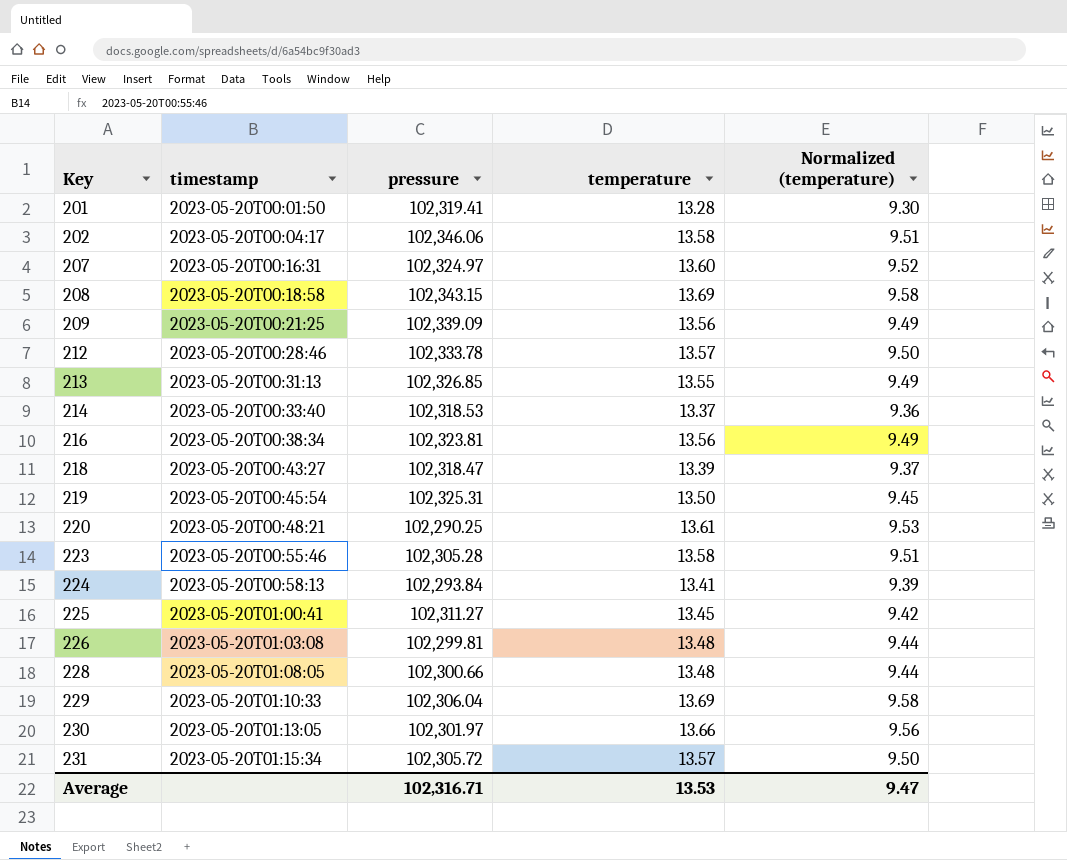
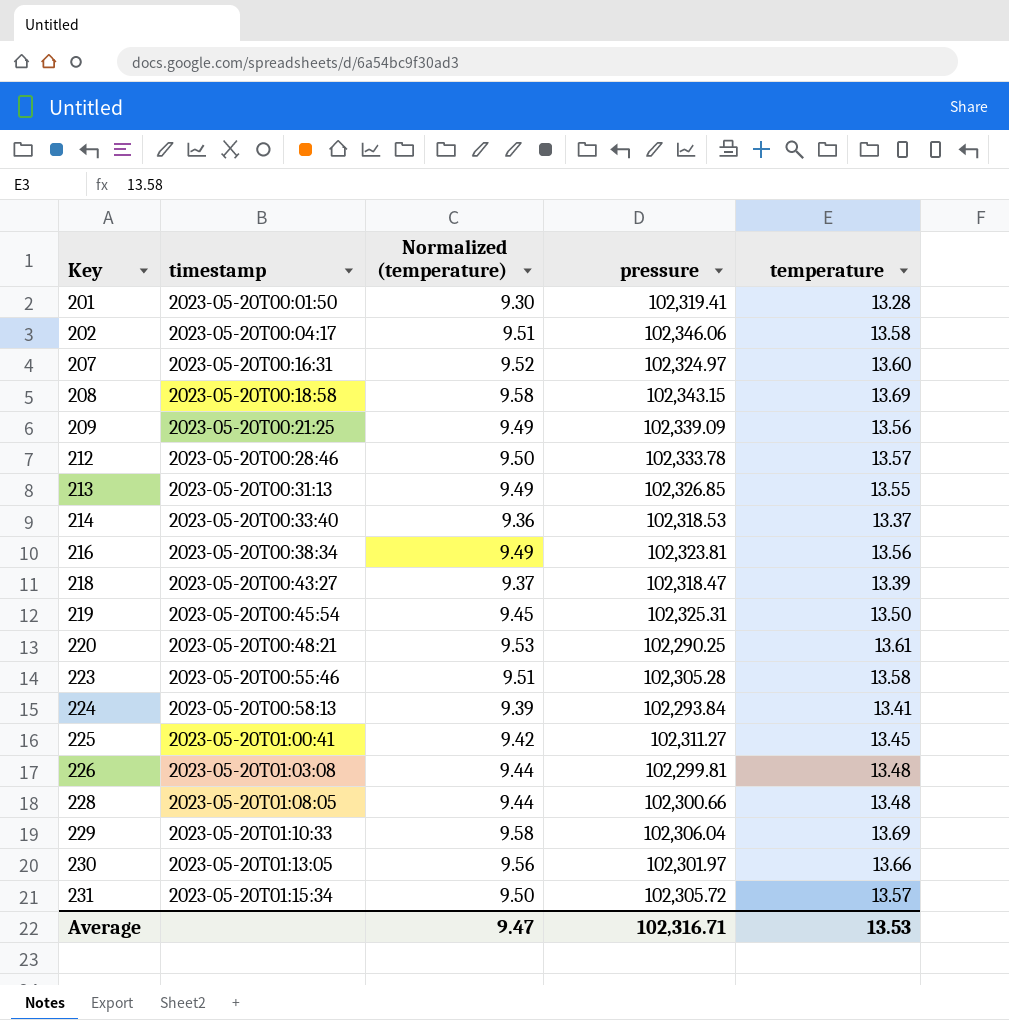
column Normalized (temperature) | position: 5 -> 3

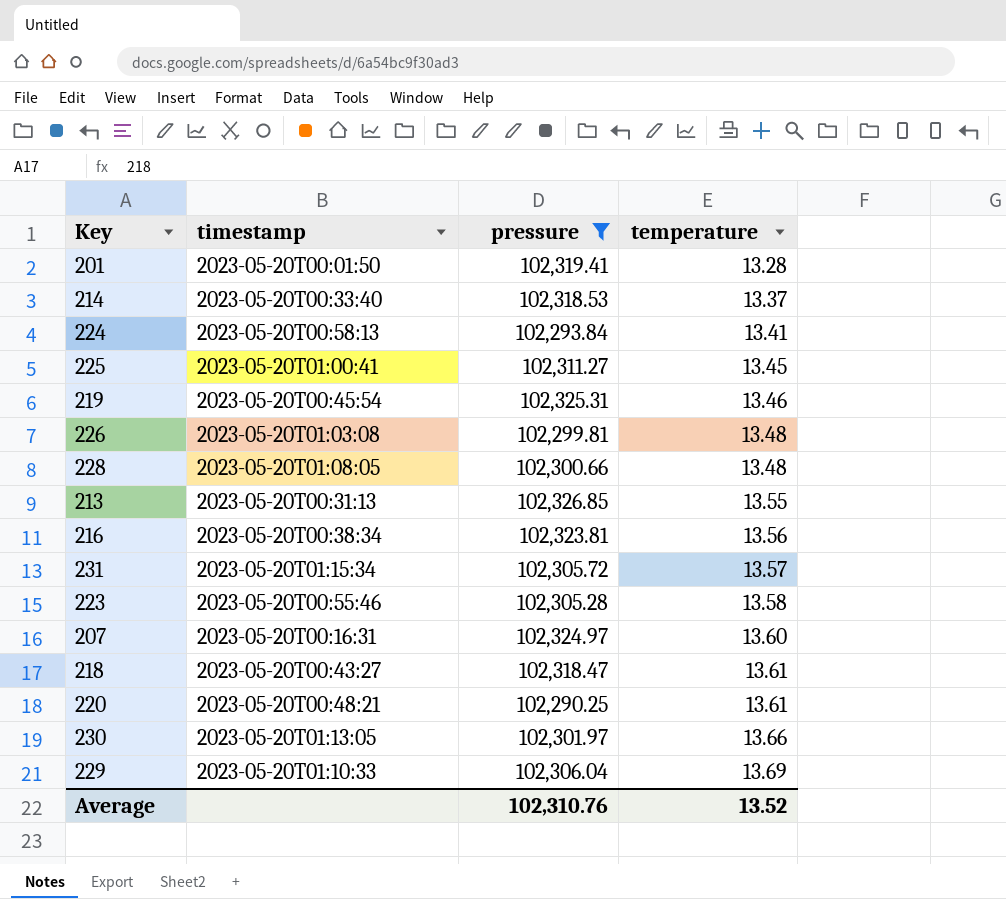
filter: none -> pressure <= 102,326.85
row order: Key ascending -> temperature ascending
column Normalized (temperature) | formula: [temperature] * 0.7 -> none
219 | temperature: 13.50 -> 13.46
218 | temperature: 13.39 -> 13.61
Average | pressure: 102,316.71 -> 102,310.76
Average | temperature: 13.53 -> 13.52

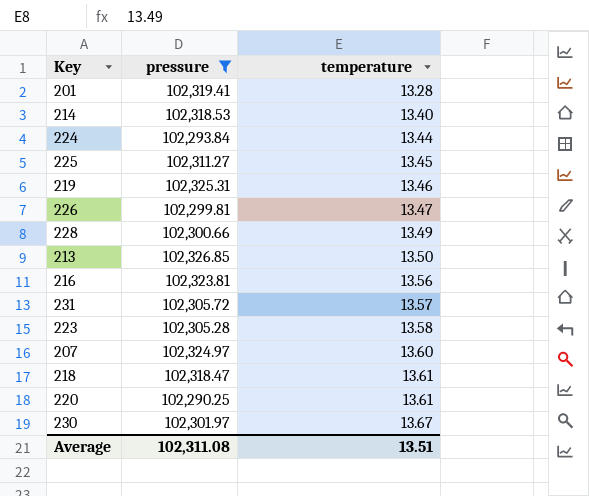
column timestamp | position: 2 -> none
row 229: 2023-05-20T01:10:33 | 102,306.04 | 13.69 -> none
214 | temperature: 13.37 -> 13.40
224 | temperature: 13.41 -> 13.44
226 | temperature: 13.48 -> 13.47
228 | temperature: 13.48 -> 13.49
213 | temperature: 13.55 -> 13.50
230 | temperature: 13.66 -> 13.67
Average | pressure: 102,310.76 -> 102,311.08
Average | temperature: 13.52 -> 13.51

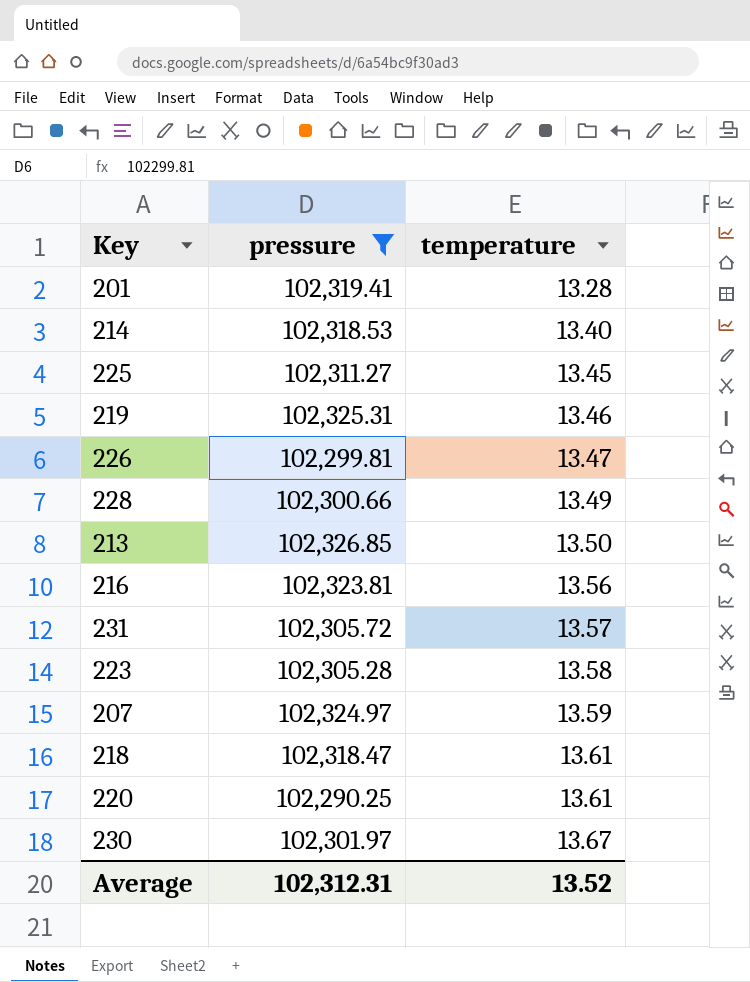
row 224: 102,293.84 | 13.44 -> none
207 | temperature: 13.60 -> 13.59
Average | pressure: 102,311.08 -> 102,312.31
Average | temperature: 13.51 -> 13.52

